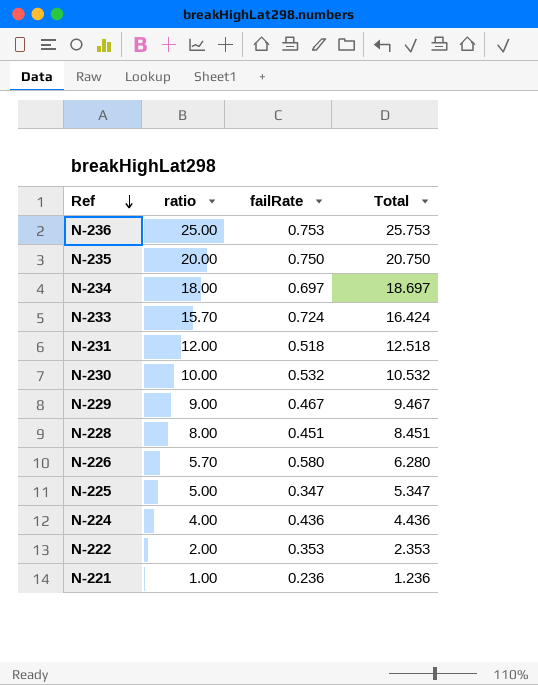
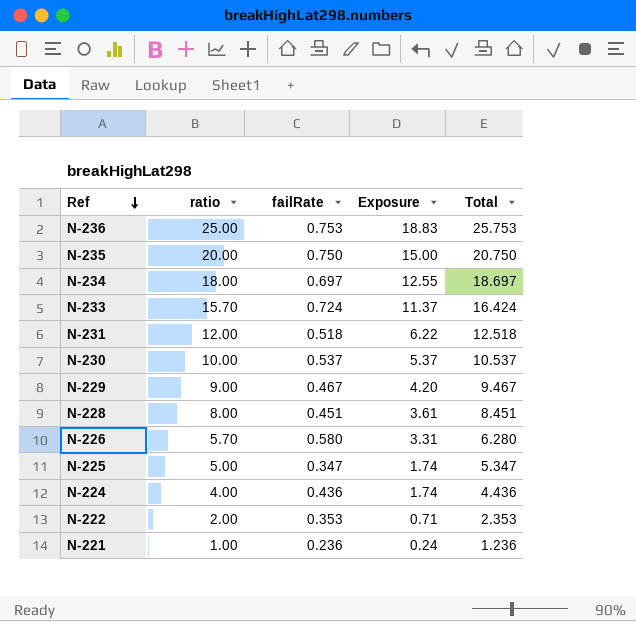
column Exposure | formula: none -> [ratio] * [failRate]
N-230 | failRate: 0.532 -> 0.537
N-230 | Total: 10.532 -> 10.537

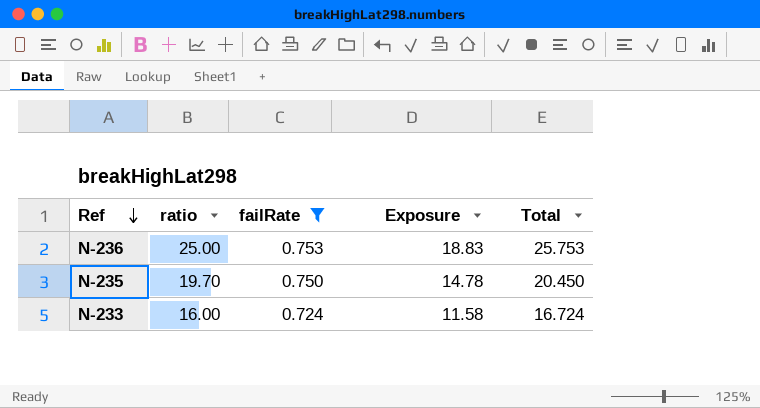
filter: none -> failRate >= 0.724
N-235 | ratio: 20.00 -> 19.70
N-235 | Exposure: 15.00 -> 14.78
N-235 | Total: 20.750 -> 20.450
N-233 | ratio: 15.70 -> 16.00
N-233 | Exposure: 11.37 -> 11.58
N-233 | Total: 16.424 -> 16.724

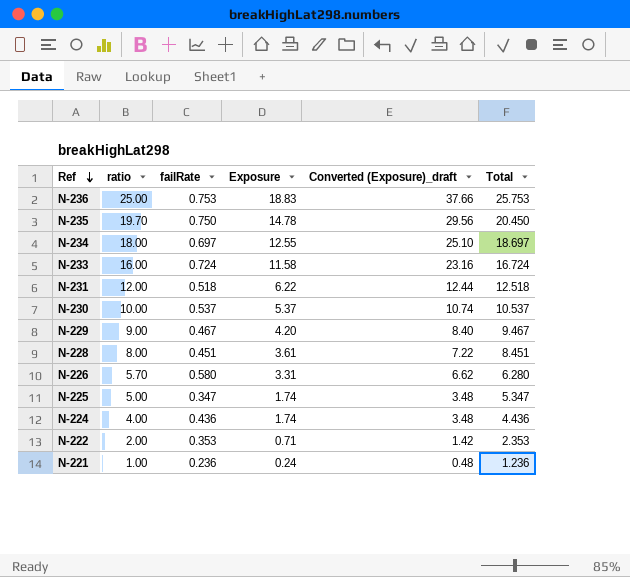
filter: failRate >= 0.724 -> none
column Converted (Exposure)_draft | formula: none -> [Exposure] * 2

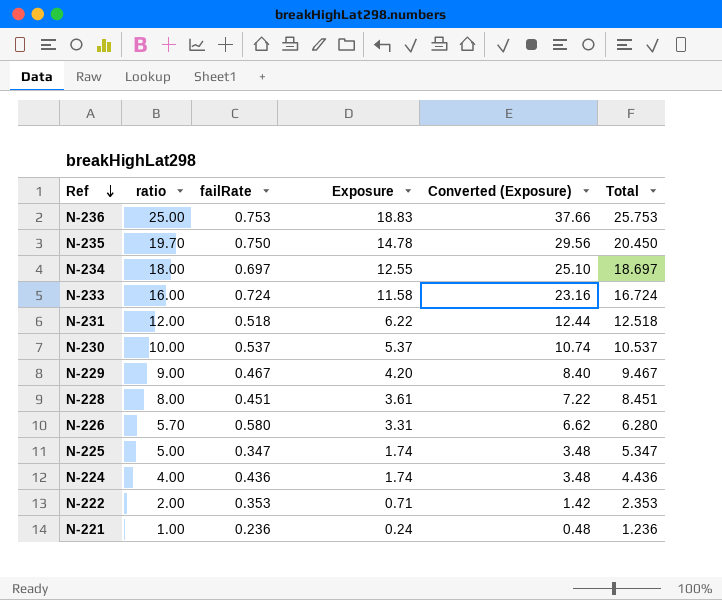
column name: Converted (Exposure)_draft -> Converted (Exposure)

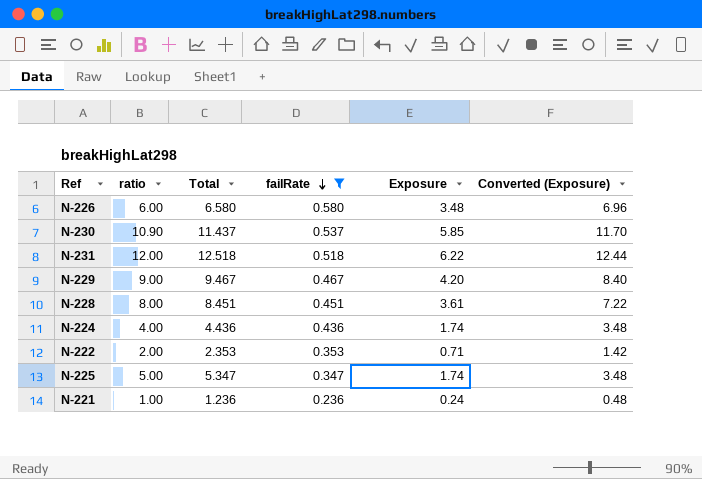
filter: none -> failRate <= 0.580
row order: Ref descending -> failRate descending
column Total | position: 6 -> 3
N-226 | ratio: 5.70 -> 6.00
N-226 | Total: 6.280 -> 6.580
N-226 | Exposure: 3.31 -> 3.48
N-226 | Converted (Exposure): 6.62 -> 6.96
N-230 | ratio: 10.00 -> 10.90
N-230 | Total: 10.537 -> 11.437
N-230 | Exposure: 5.37 -> 5.85
N-230 | Converted (Exposure): 10.74 -> 11.70

